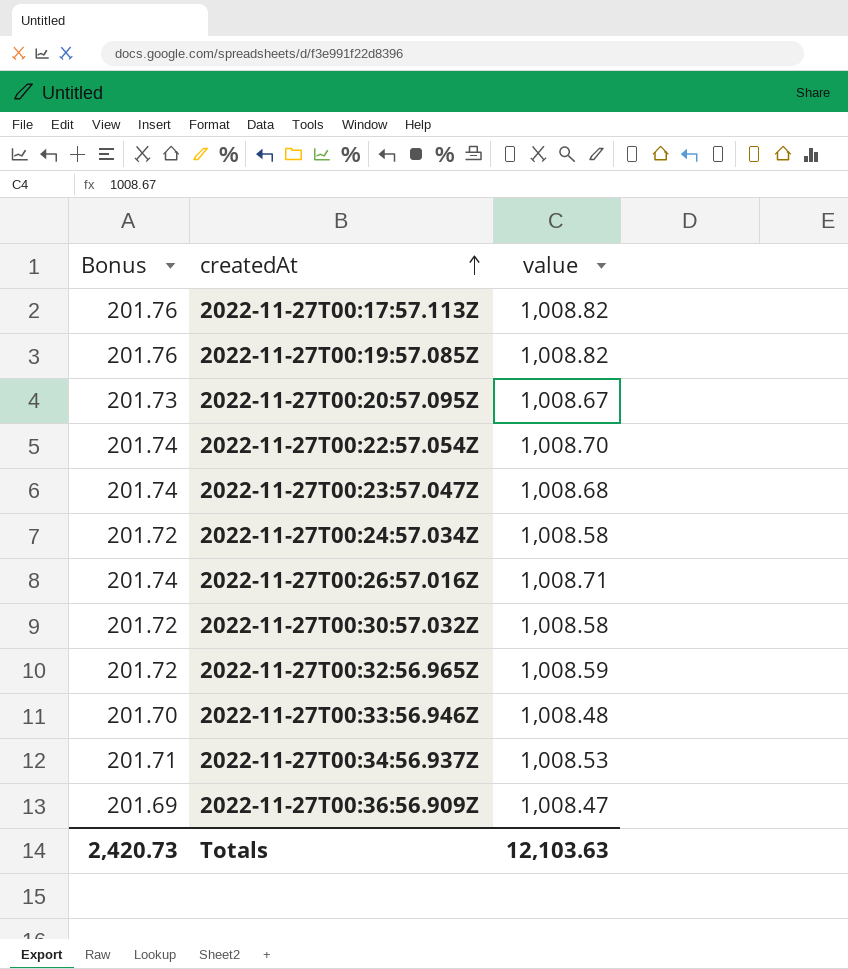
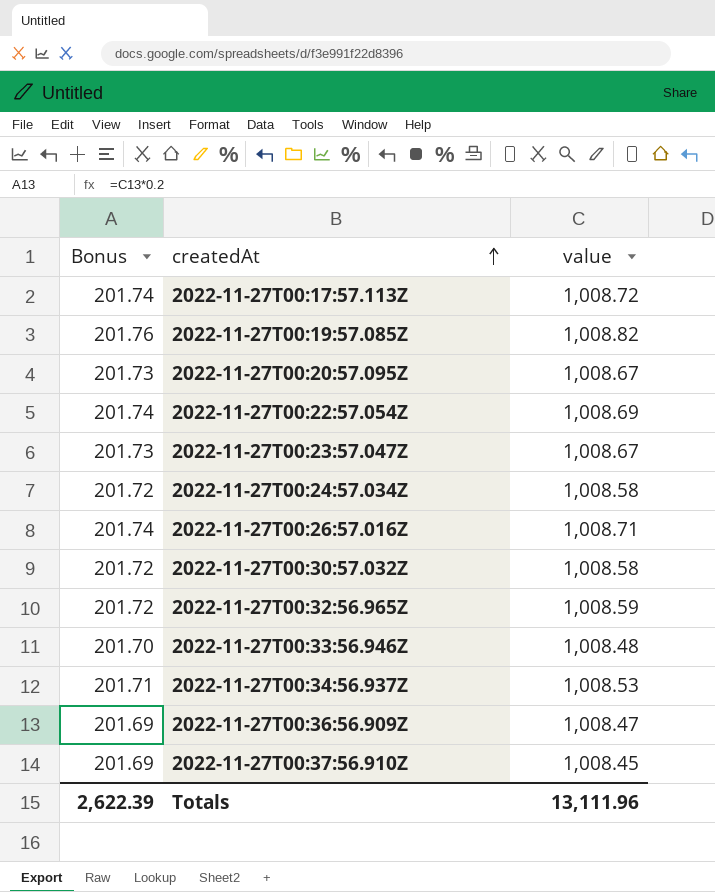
2022-11-27T00:17:57.113Z | Bonus: 201.76 -> 201.74
2022-11-27T00:17:57.113Z | value: 1,008.82 -> 1,008.72
2022-11-27T00:22:57.054Z | value: 1,008.70 -> 1,008.69
2022-11-27T00:23:57.047Z | Bonus: 201.74 -> 201.73
2022-11-27T00:23:57.047Z | value: 1,008.68 -> 1,008.67
row 2022-11-27T00:37:56.910Z: none -> 201.69 | 1,008.45
Totals | Bonus: 2,420.73 -> 2,622.39
Totals | value: 12,103.63 -> 13,111.96

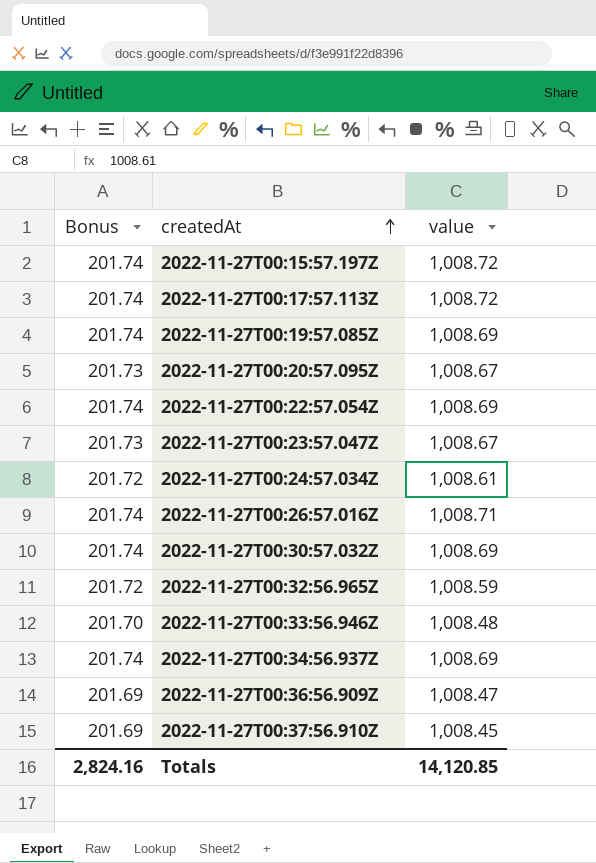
row 2022-11-27T00:15:57.197Z: none -> 201.74 | 1,008.72
2022-11-27T00:19:57.085Z | Bonus: 201.76 -> 201.74
2022-11-27T00:19:57.085Z | value: 1,008.82 -> 1,008.69
2022-11-27T00:24:57.034Z | value: 1,008.58 -> 1,008.61
2022-11-27T00:30:57.032Z | Bonus: 201.72 -> 201.74
2022-11-27T00:30:57.032Z | value: 1,008.58 -> 1,008.69
2022-11-27T00:34:56.937Z | Bonus: 201.71 -> 201.74
2022-11-27T00:34:56.937Z | value: 1,008.53 -> 1,008.69
Totals | Bonus: 2,622.39 -> 2,824.16
Totals | value: 13,111.96 -> 14,120.85

